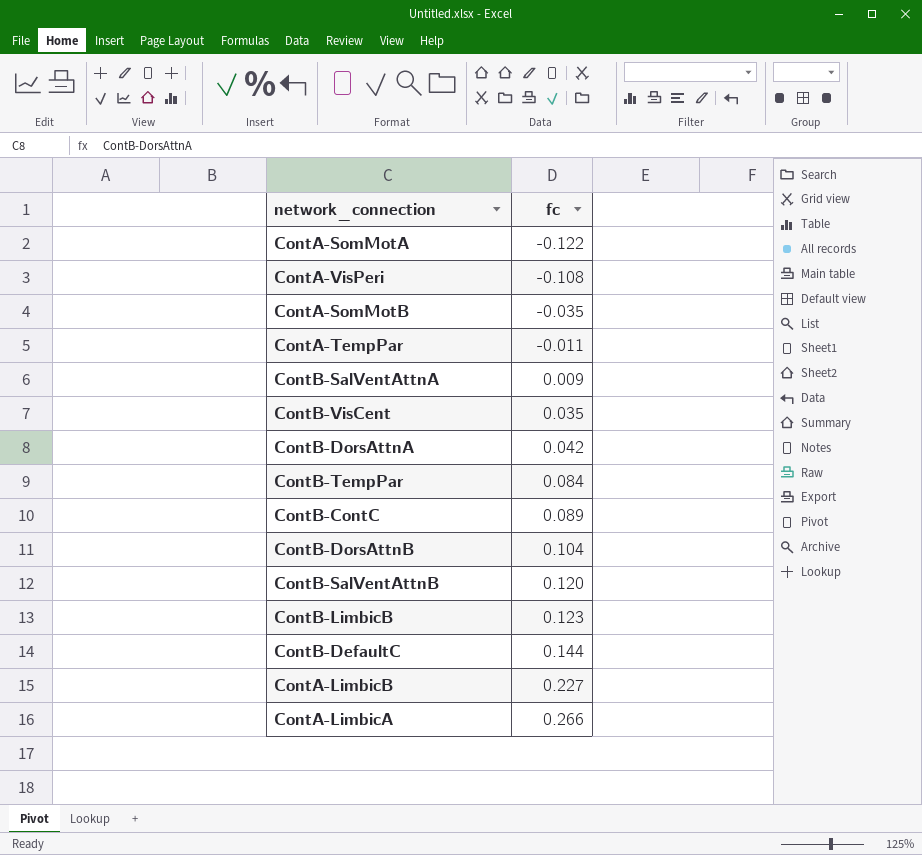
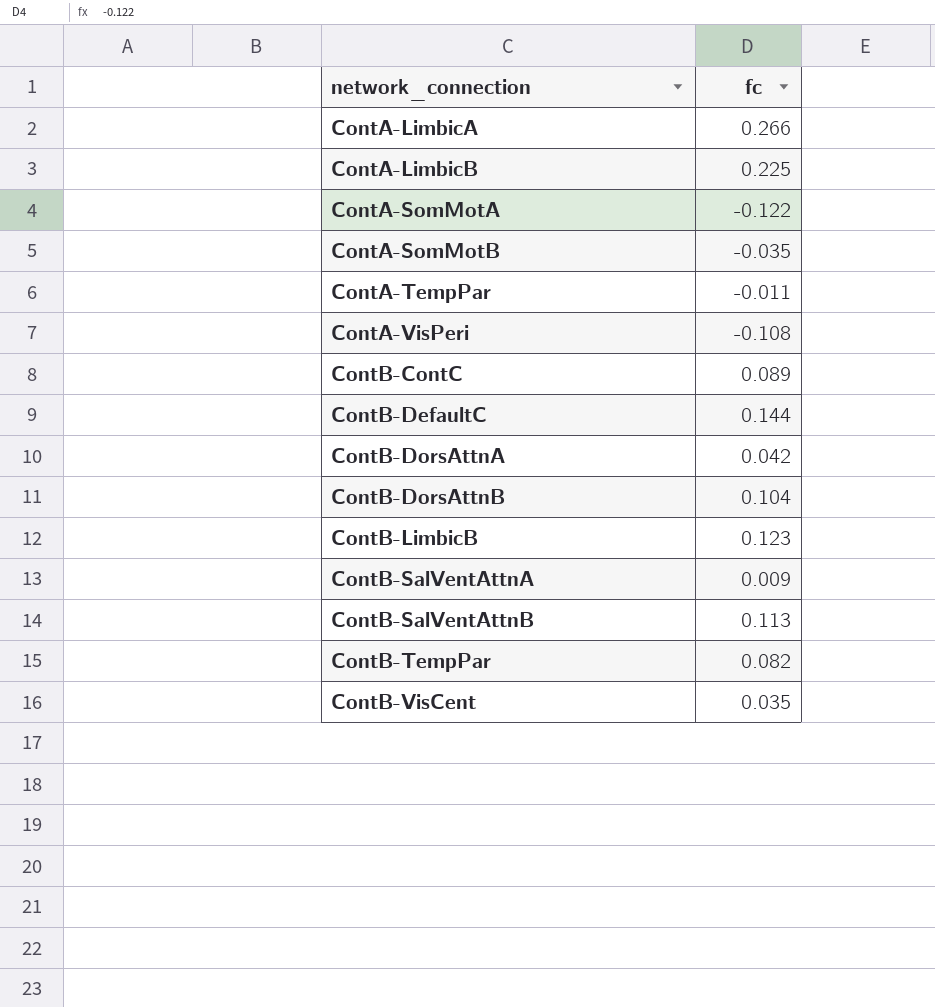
row order: fc ascending -> network_connection ascending
ContA-LimbicB | fc: 0.227 -> 0.225
ContB-SalVentAttnB | fc: 0.120 -> 0.113
ContB-TempPar | fc: 0.084 -> 0.082

